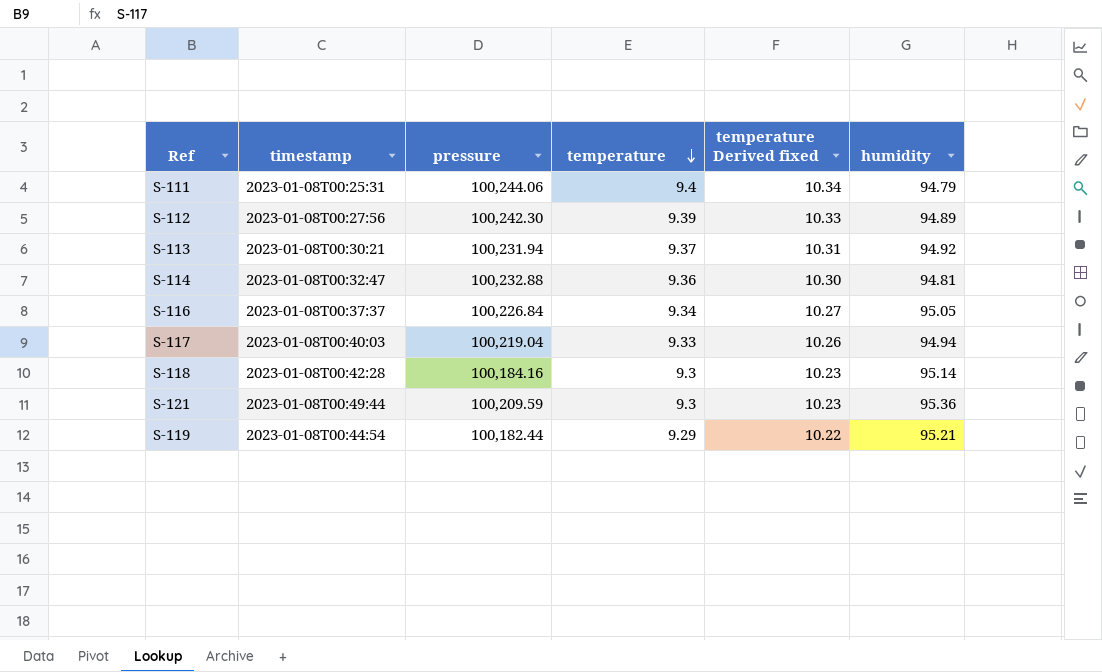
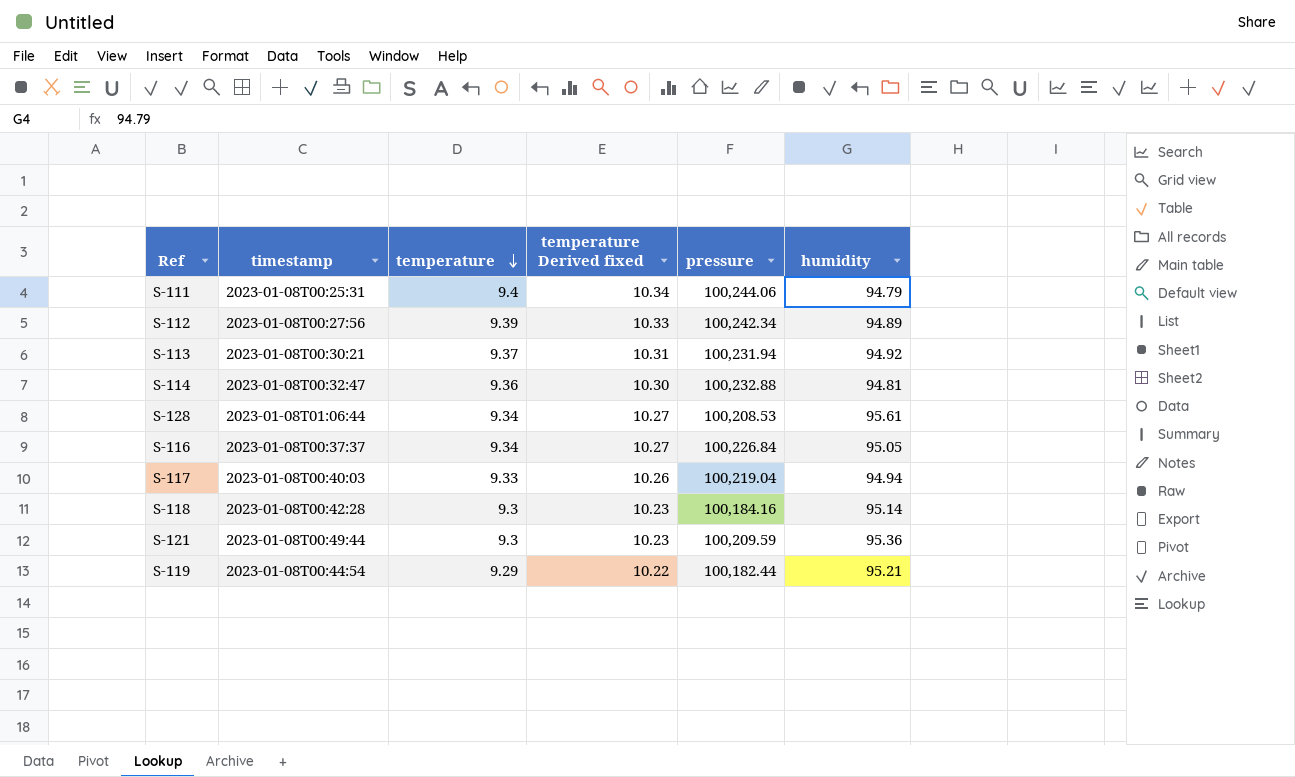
column pressure | position: 3 -> 5
S-112 | pressure: 100,242.30 -> 100,242.34
row S-128: none -> 2023-01-08T01:06:44 | 9.34 | 10.27 | 100,208.53 | 95.61

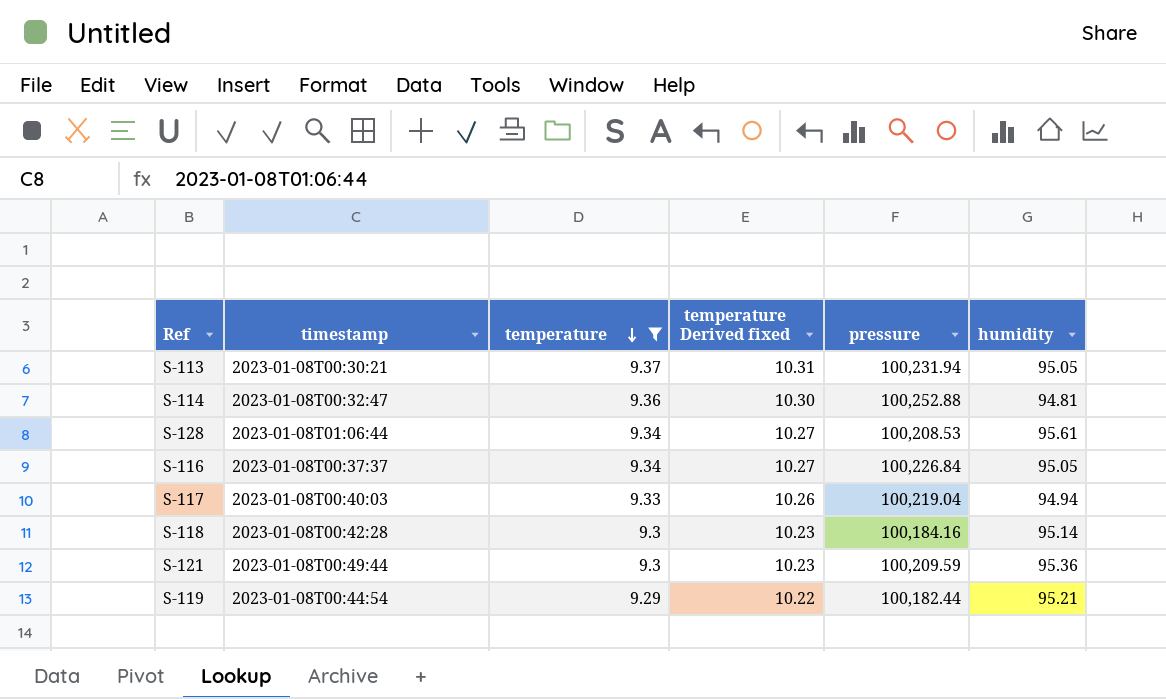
filter: none -> temperature <= 9.37
S-113 | humidity: 94.92 -> 95.05
S-114 | pressure: 100,232.88 -> 100,252.88

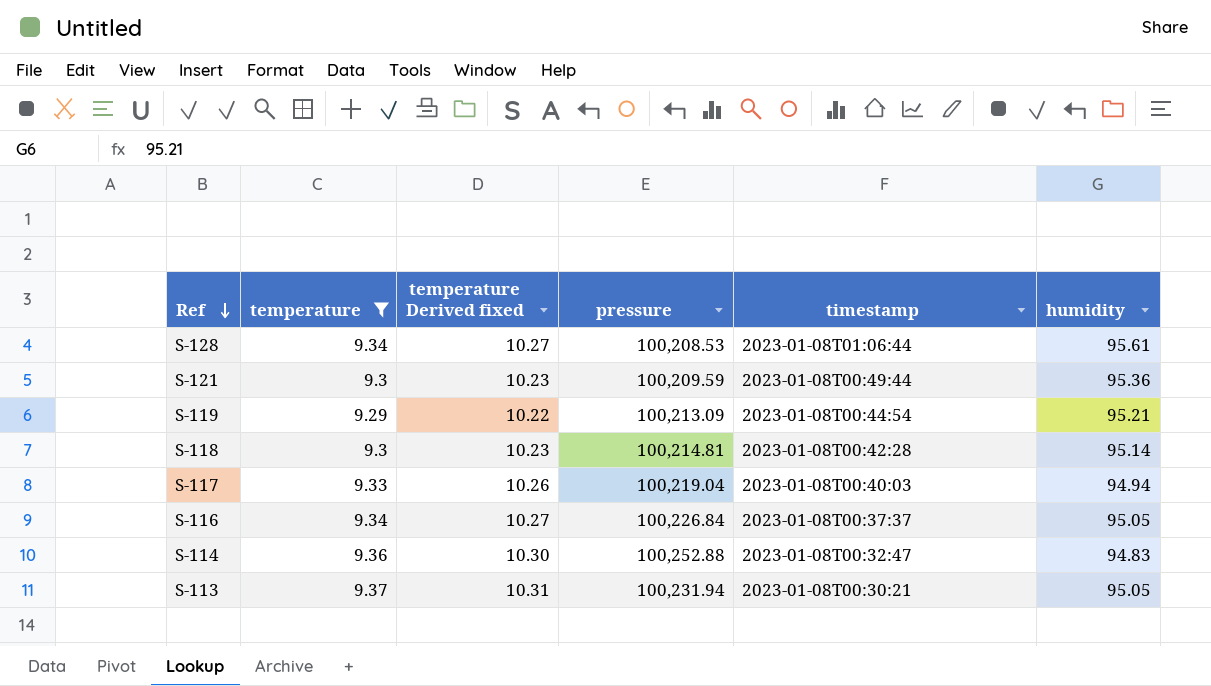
row order: temperature descending -> Ref descending
column timestamp | position: 2 -> 5
S-119 | pressure: 100,182.44 -> 100,213.09
S-118 | pressure: 100,184.16 -> 100,214.81
S-114 | humidity: 94.81 -> 94.83

